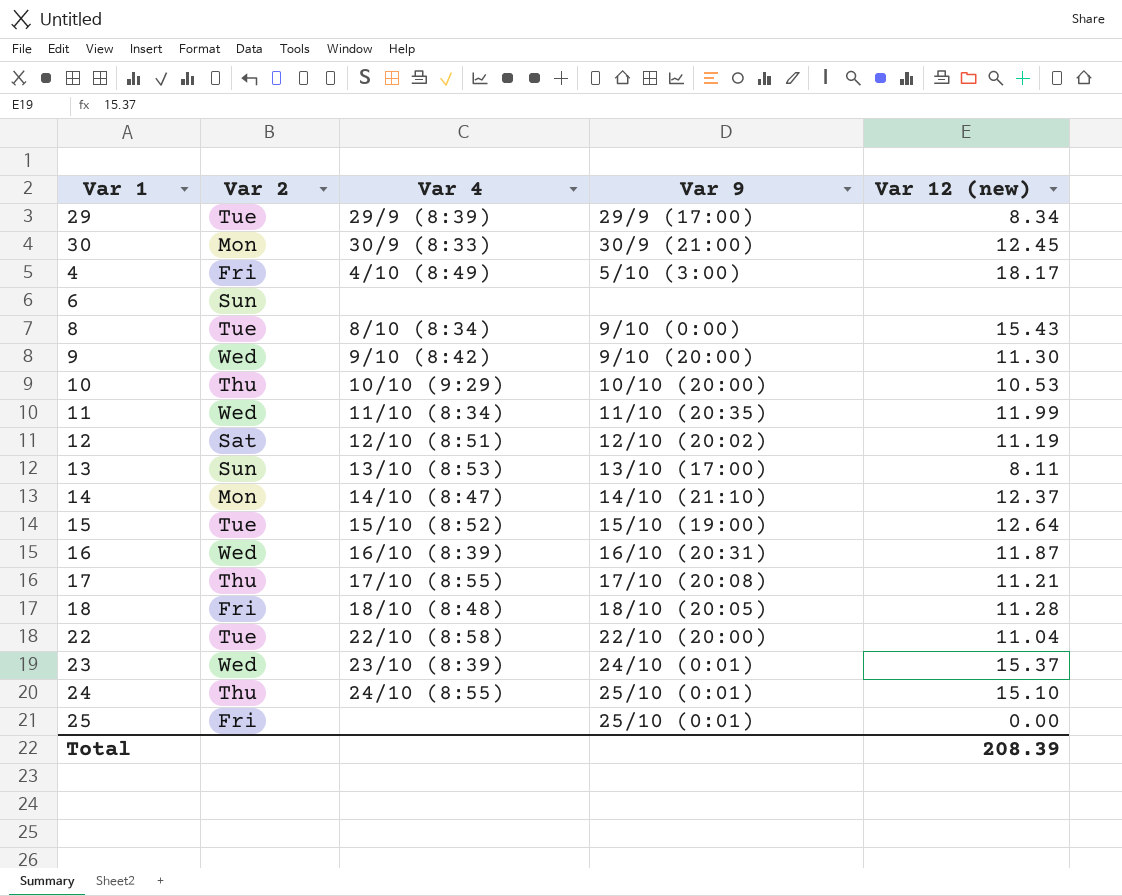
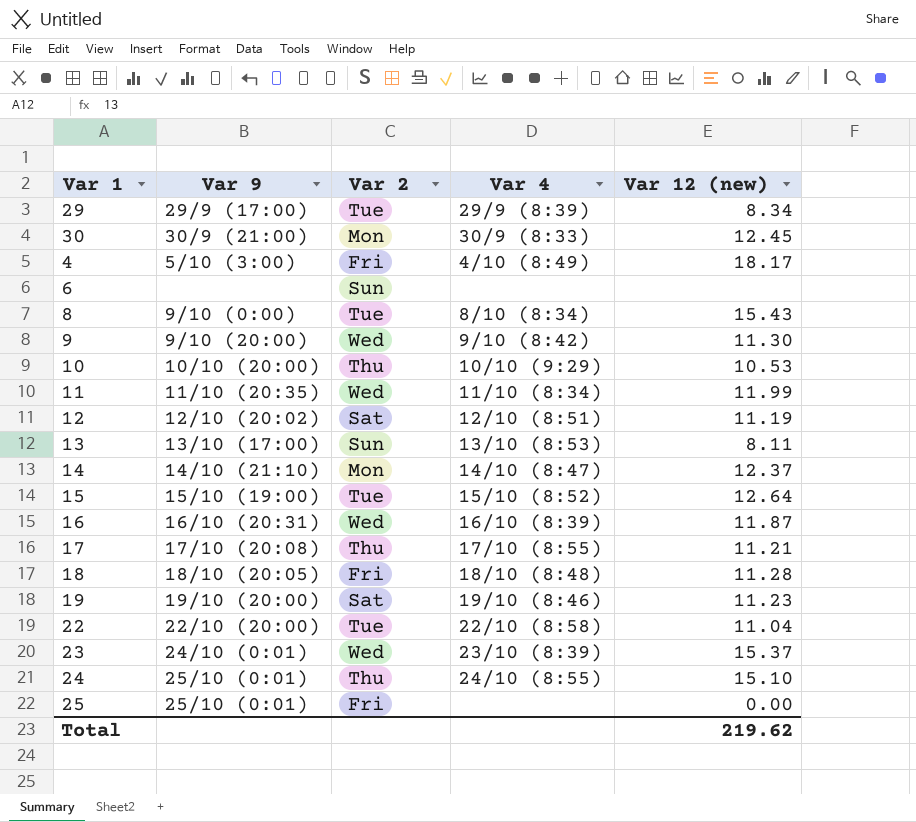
column Var 9 | position: 4 -> 2
row 19: none -> 19/10 (20:00) | Sat | 19/10 (8:46) | 11.23
Total | Var 12 (new): 208.39 -> 219.62

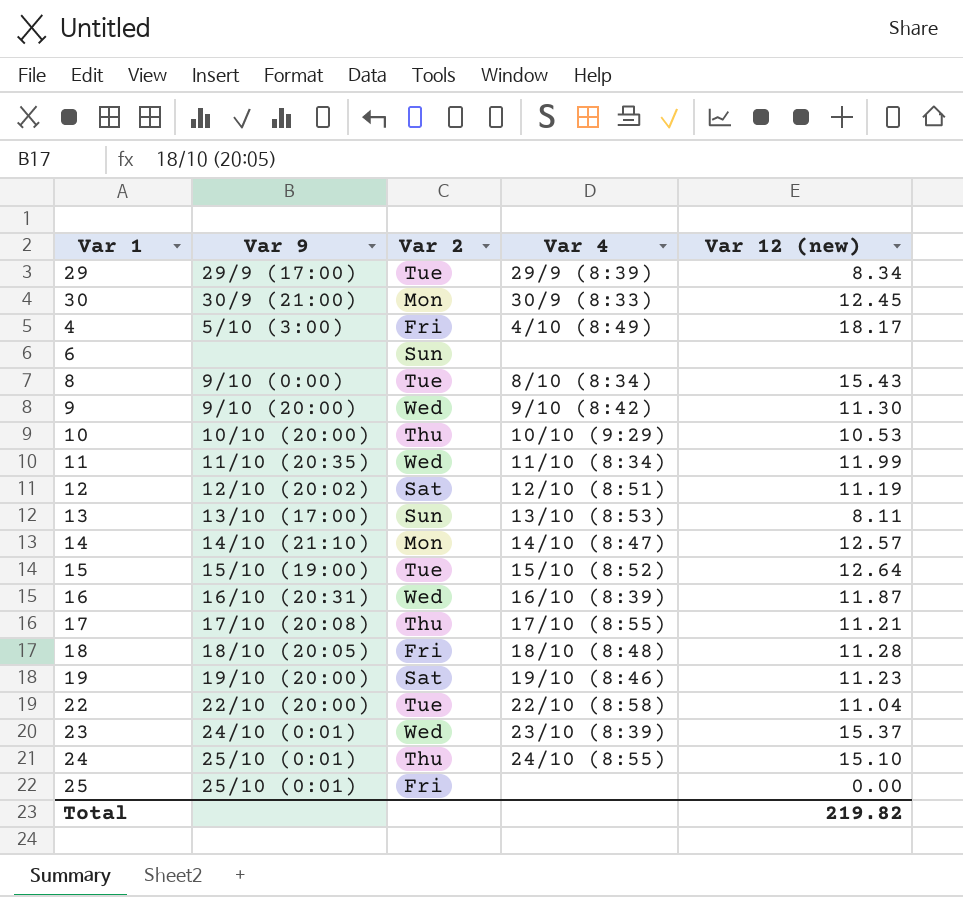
14 | Var 12 (new): 12.37 -> 12.57
Total | Var 12 (new): 219.62 -> 219.82

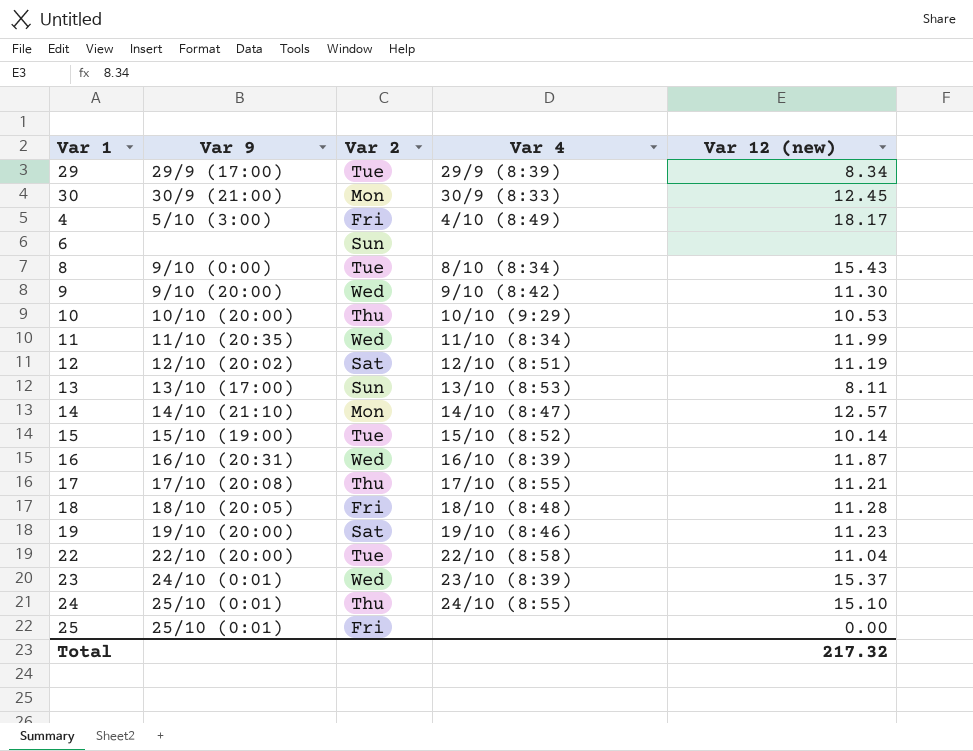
15 | Var 12 (new): 12.64 -> 10.14
Total | Var 12 (new): 219.82 -> 217.32

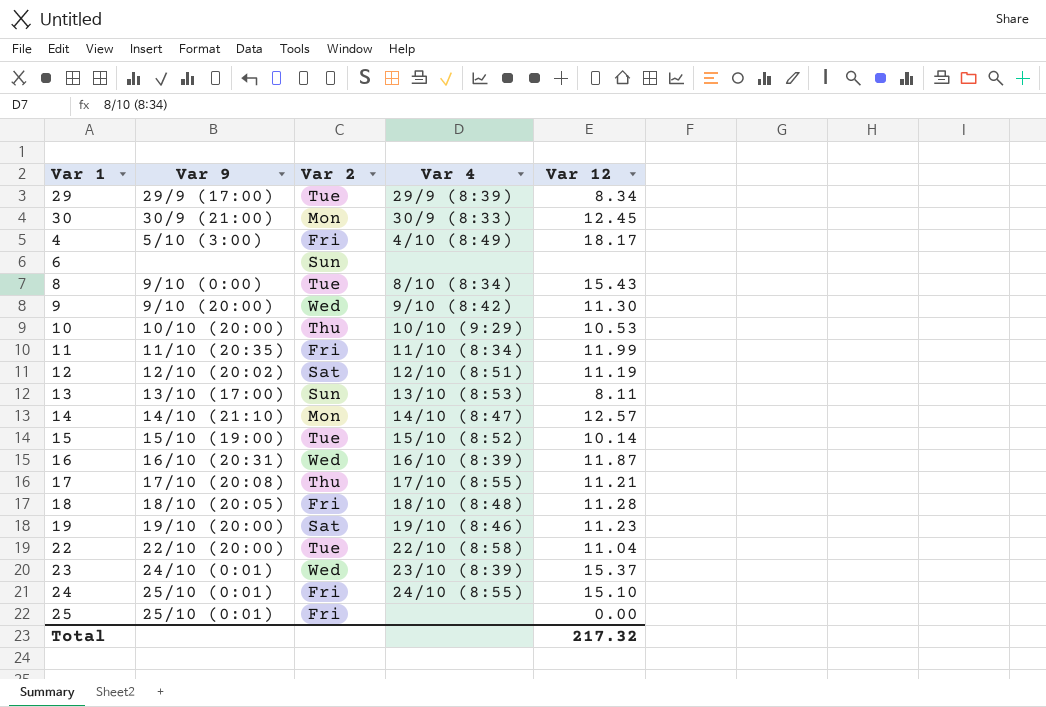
column name: Var 12 (new) -> Var 12
11 | Var 2: Wed -> Fri
24 | Var 2: Thu -> Fri

